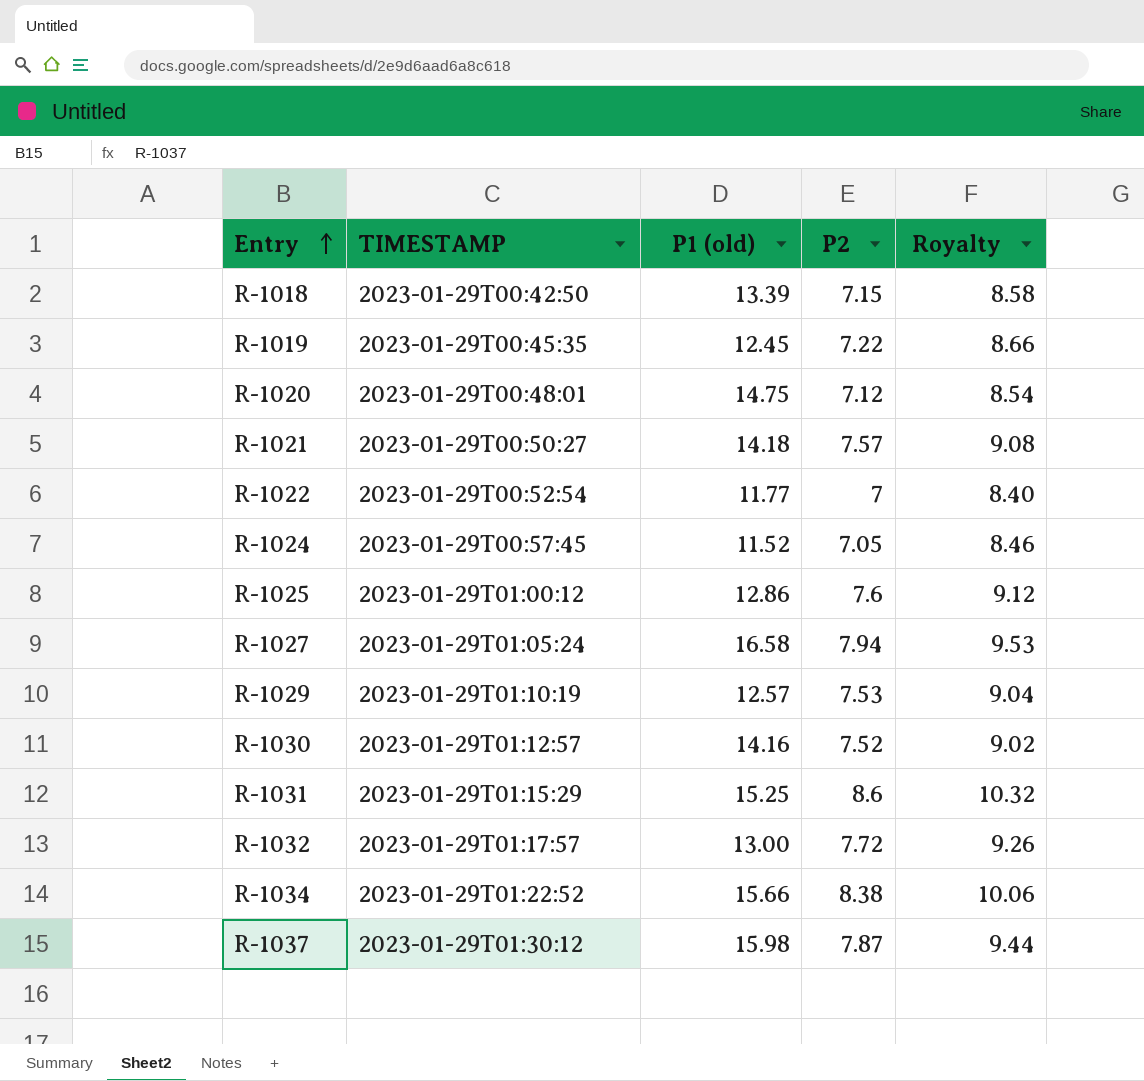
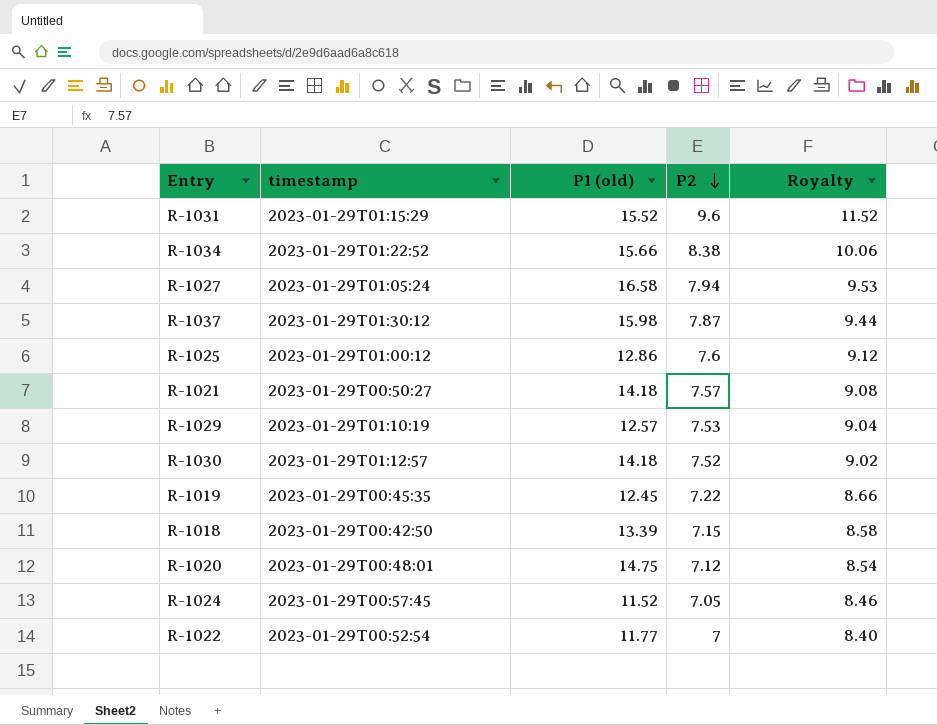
row order: Entry ascending -> P2 descending
column name: TIMESTAMP -> timestamp
row R-1032: 2023-01-29T01:17:57 | 13.00 | 7.72 | 9.26 -> none
R-1031 | P1 (old): 15.25 -> 15.52
R-1031 | P2: 8.6 -> 9.6
R-1031 | Royalty: 10.32 -> 11.52
R-1030 | P1 (old): 14.16 -> 14.18

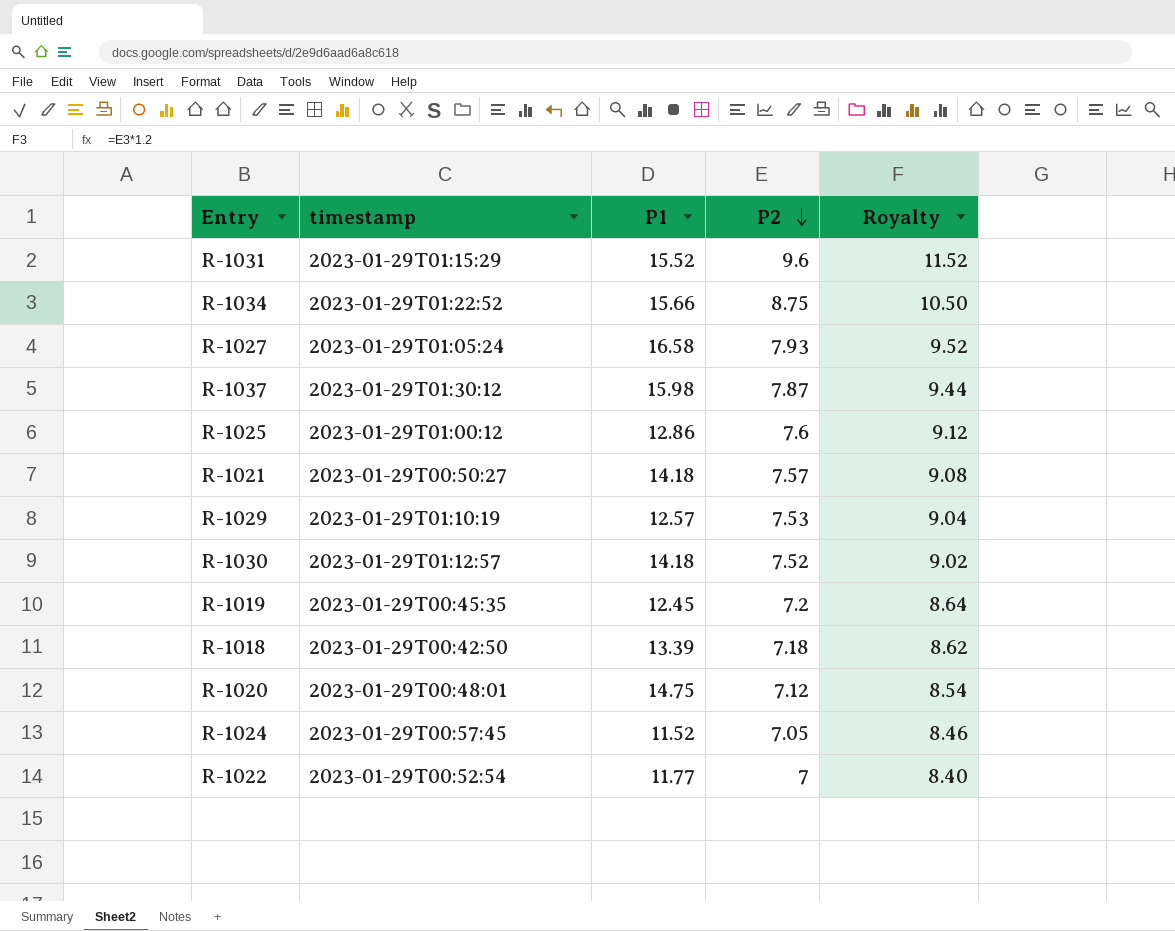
column name: P1 (old) -> P1
R-1034 | P2: 8.38 -> 8.75
R-1034 | Royalty: 10.06 -> 10.50
R-1027 | P2: 7.94 -> 7.93
R-1027 | Royalty: 9.53 -> 9.52
R-1019 | P2: 7.22 -> 7.2
R-1019 | Royalty: 8.66 -> 8.64
R-1018 | P2: 7.15 -> 7.18
R-1018 | Royalty: 8.58 -> 8.62

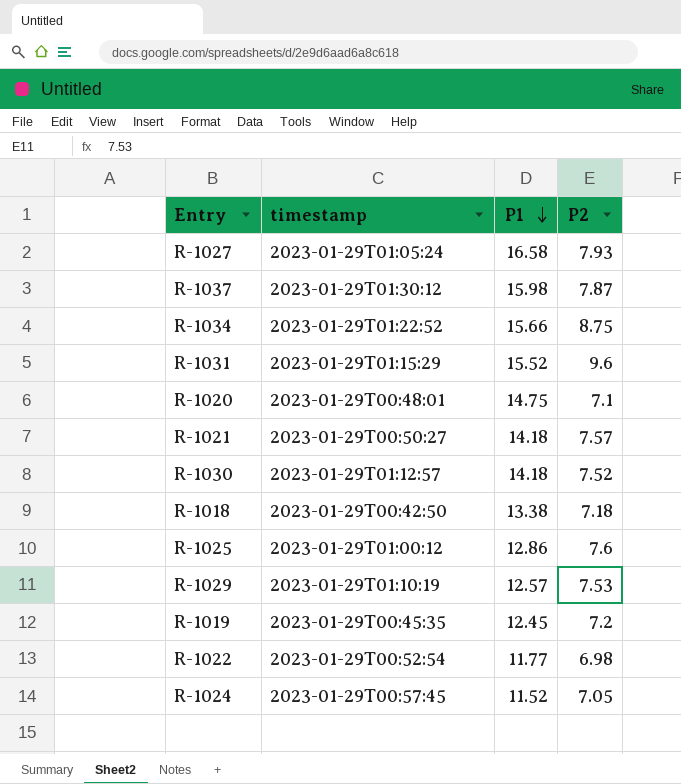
row order: P2 descending -> P1 descending
column Royalty | formula: [P2] * 1.2 -> none
R-1020 | P2: 7.12 -> 7.1
R-1018 | P1: 13.39 -> 13.38
R-1022 | P2: 7 -> 6.98

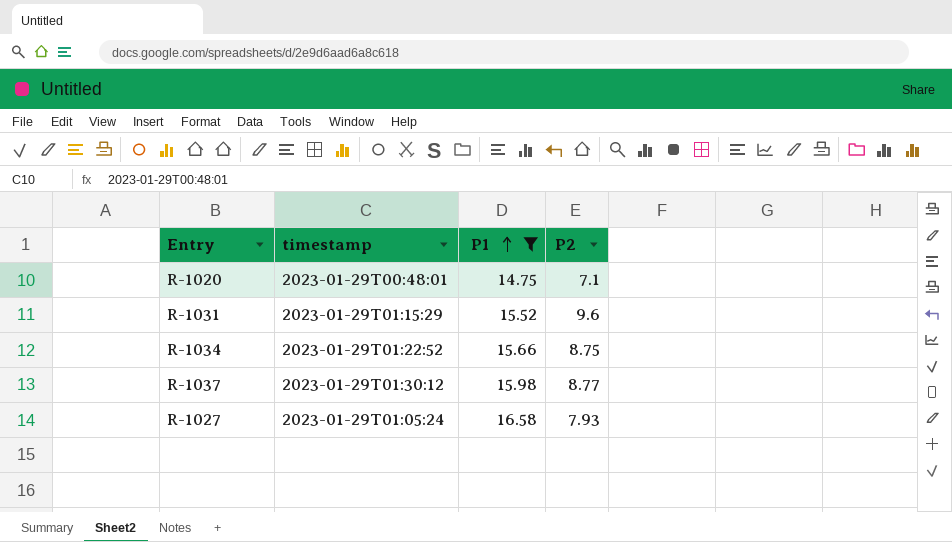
filter: none -> P1 >= 14.75
row order: P1 descending -> P1 ascending
R-1037 | P2: 7.87 -> 8.77

